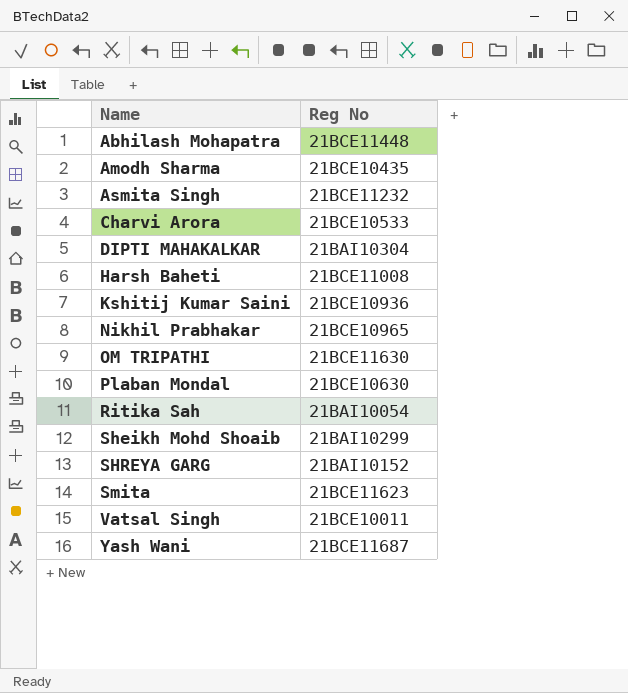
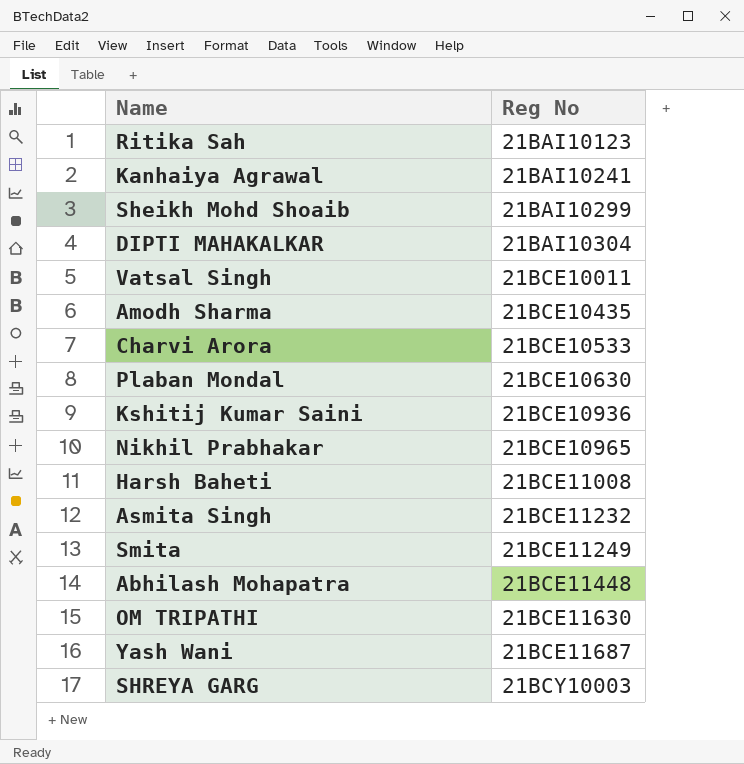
row order: Name ascending -> Reg No ascending
Ritika Sah | Reg No: 21BAI10054 -> 21BAI10123
row Kanhaiya Agrawal: none -> 21BAI10241
Smita | Reg No: 21BCE11623 -> 21BCE11249
SHREYA GARG | Reg No: 21BAI10152 -> 21BCY10003

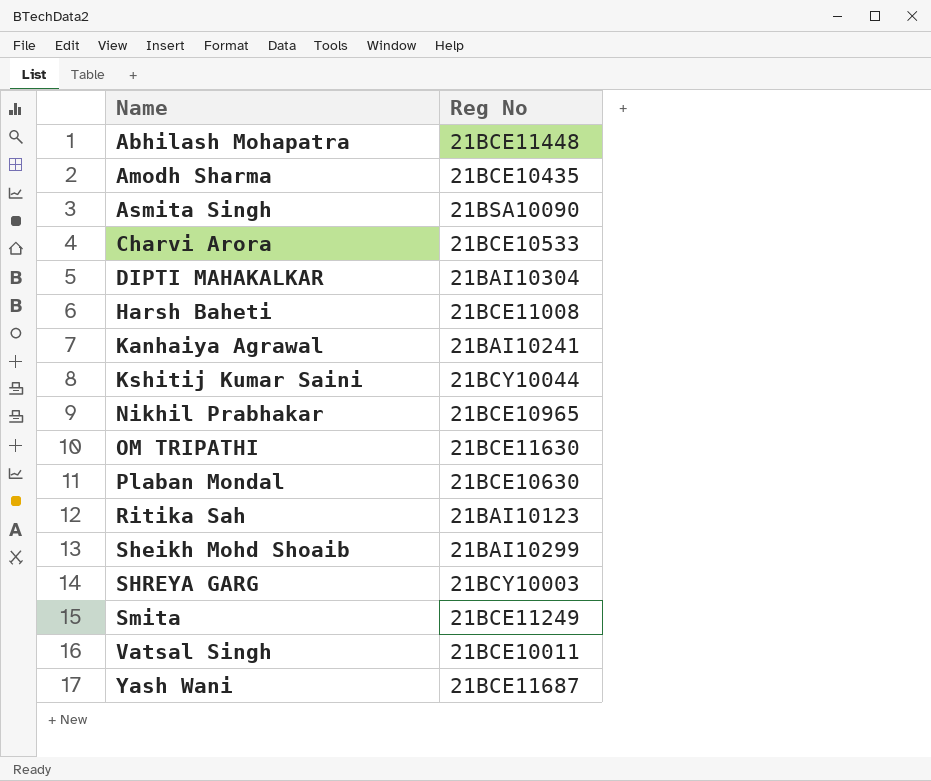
row order: Reg No ascending -> Name ascending
Asmita Singh | Reg No: 21BCE11232 -> 21BSA10090
Kshitij Kumar Saini | Reg No: 21BCE10936 -> 21BCY10044

